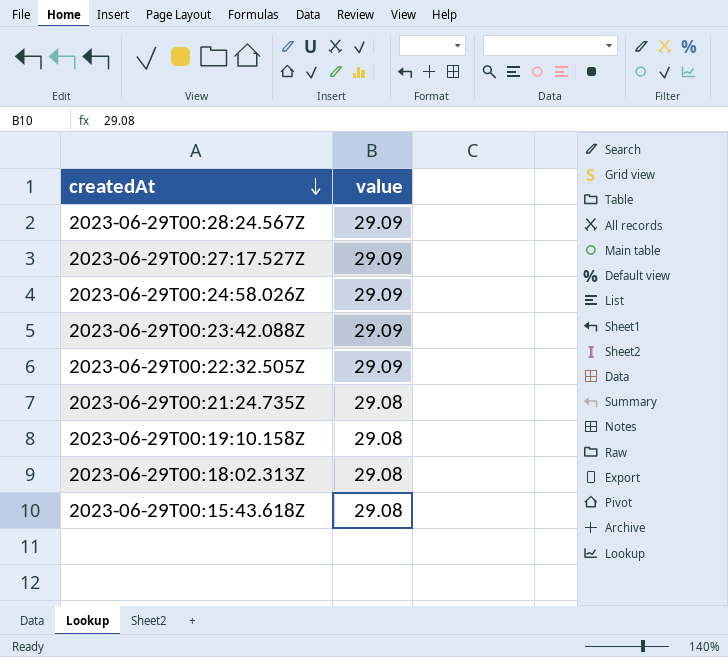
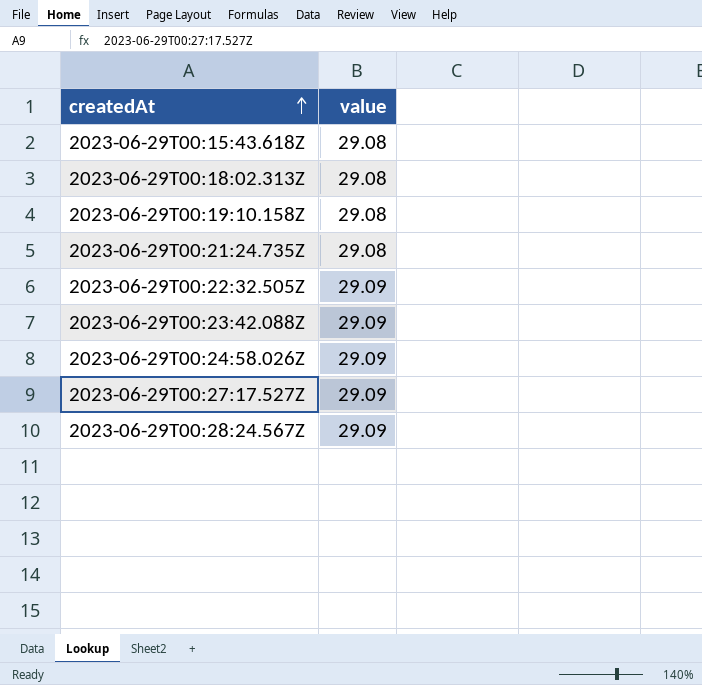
row order: createdAt descending -> createdAt ascending

